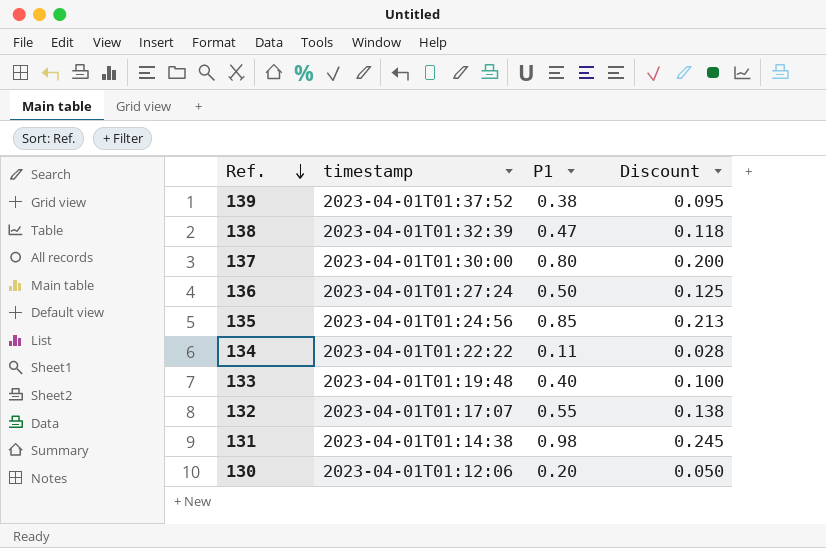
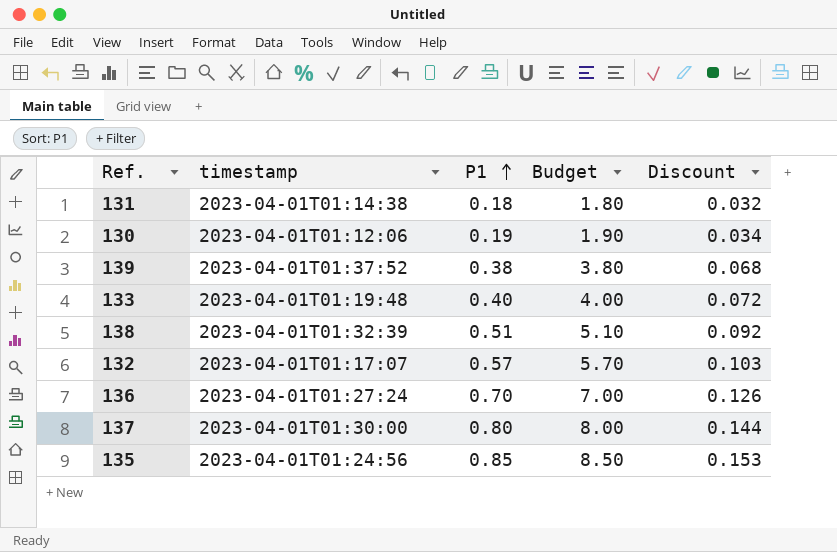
row order: Ref. descending -> P1 ascending
column Budget | formula: none -> [P1] * 10
column Discount | formula: [P1] * 0.25 -> [P1] * 0.18
row 134: 2023-04-01T01:22:22 | 0.11 | 0.028 -> none
131 | P1: 0.98 -> 0.18
130 | P1: 0.20 -> 0.19
138 | P1: 0.47 -> 0.51
132 | P1: 0.55 -> 0.57
136 | P1: 0.50 -> 0.70

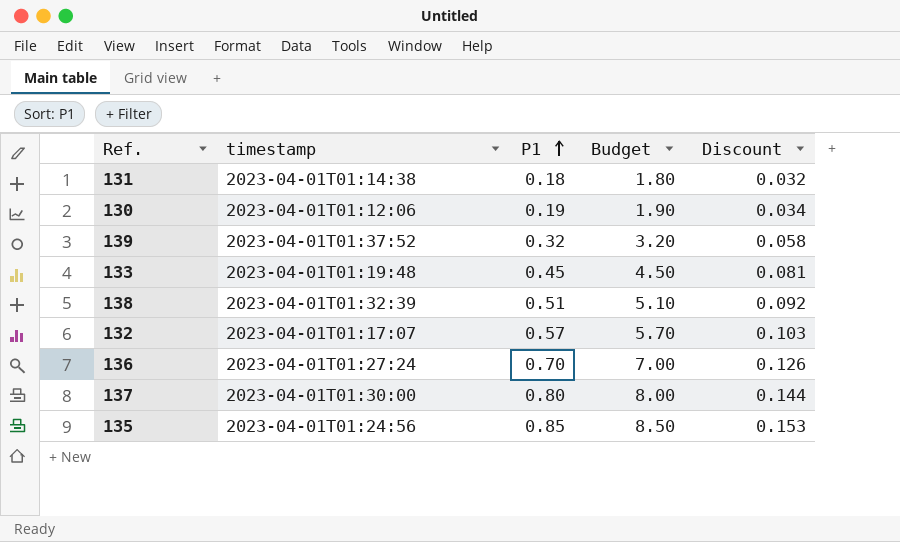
139 | P1: 0.38 -> 0.32
139 | Budget: 3.80 -> 3.20
139 | Discount: 0.068 -> 0.058
133 | P1: 0.40 -> 0.45
133 | Budget: 4.00 -> 4.50
133 | Discount: 0.072 -> 0.081

